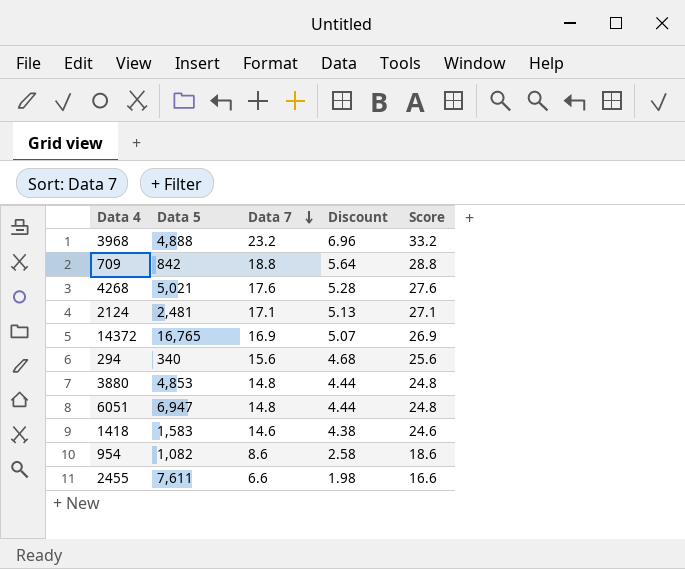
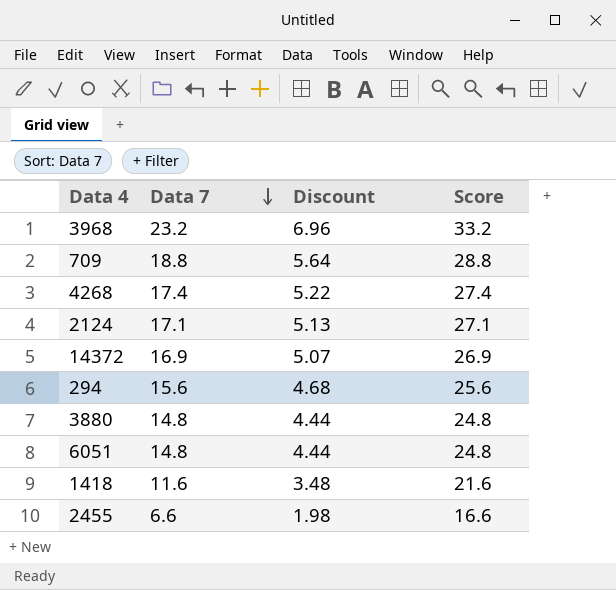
column Data 5 | position: 2 -> none
row 954: 1,082 | 8.6 | 2.58 | 18.6 -> none
4268 | Data 7: 17.6 -> 17.4
4268 | Discount: 5.28 -> 5.22
4268 | Score: 27.6 -> 27.4
1418 | Data 7: 14.6 -> 11.6
1418 | Discount: 4.38 -> 3.48
1418 | Score: 24.6 -> 21.6

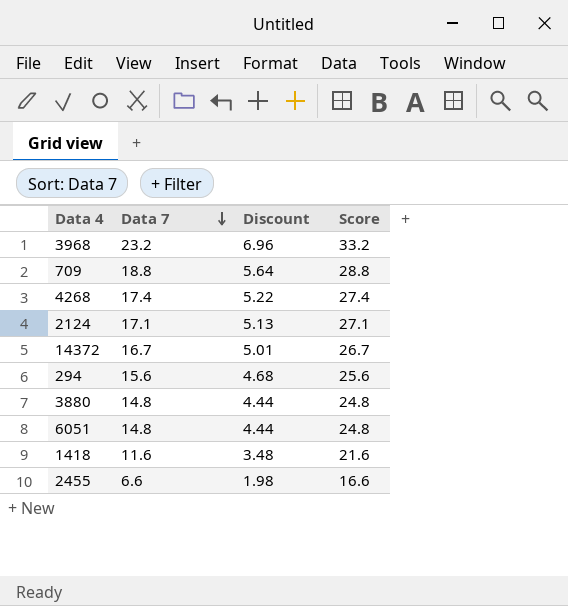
14372 | Data 7: 16.9 -> 16.7
14372 | Discount: 5.07 -> 5.01
14372 | Score: 26.9 -> 26.7

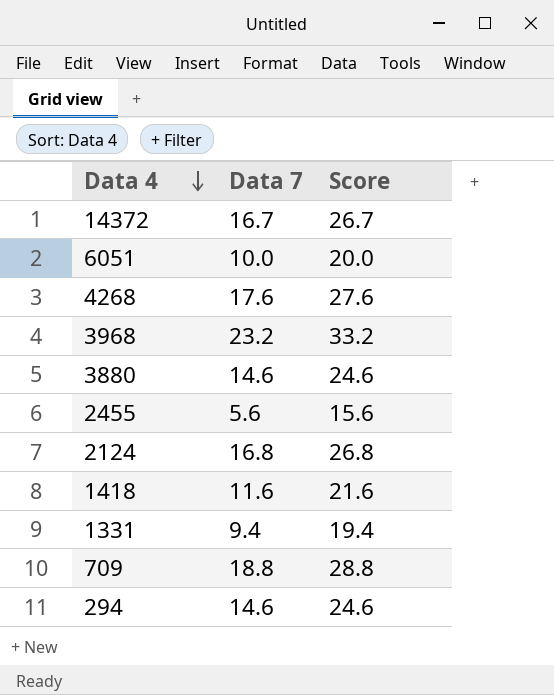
row order: Data 7 descending -> Data 4 descending
column Discount | formula: [Data 7] * 0.3 -> none
6051 | Data 7: 14.8 -> 10.0
6051 | Score: 24.8 -> 20.0
4268 | Data 7: 17.4 -> 17.6
4268 | Score: 27.4 -> 27.6
3880 | Data 7: 14.8 -> 14.6
3880 | Score: 24.8 -> 24.6
2455 | Data 7: 6.6 -> 5.6
2455 | Score: 16.6 -> 15.6
2124 | Data 7: 17.1 -> 16.8
2124 | Score: 27.1 -> 26.8
row 1331: none -> 9.4 | 19.4
294 | Data 7: 15.6 -> 14.6
294 | Score: 25.6 -> 24.6

